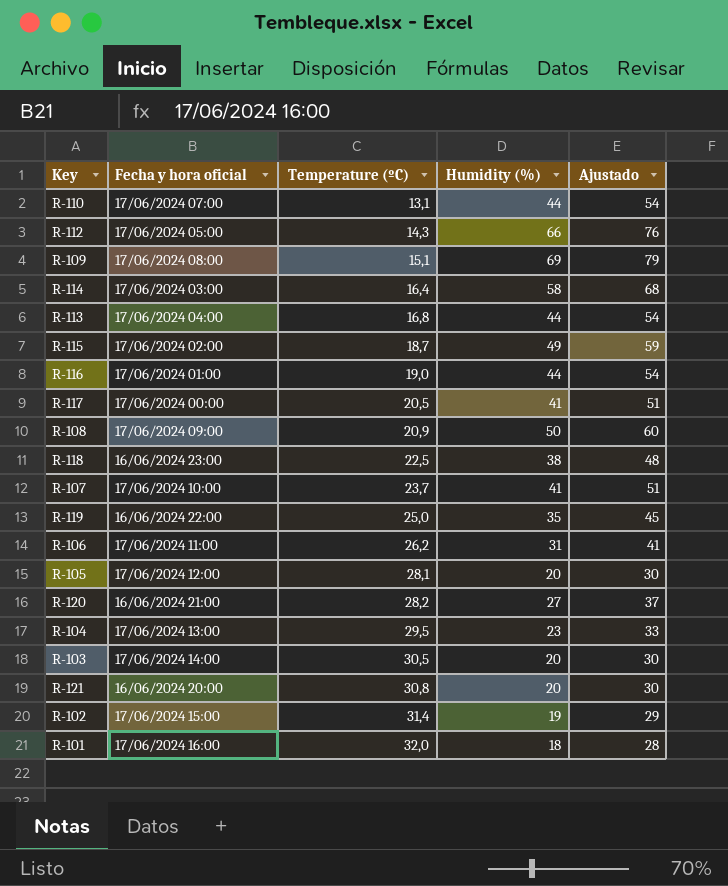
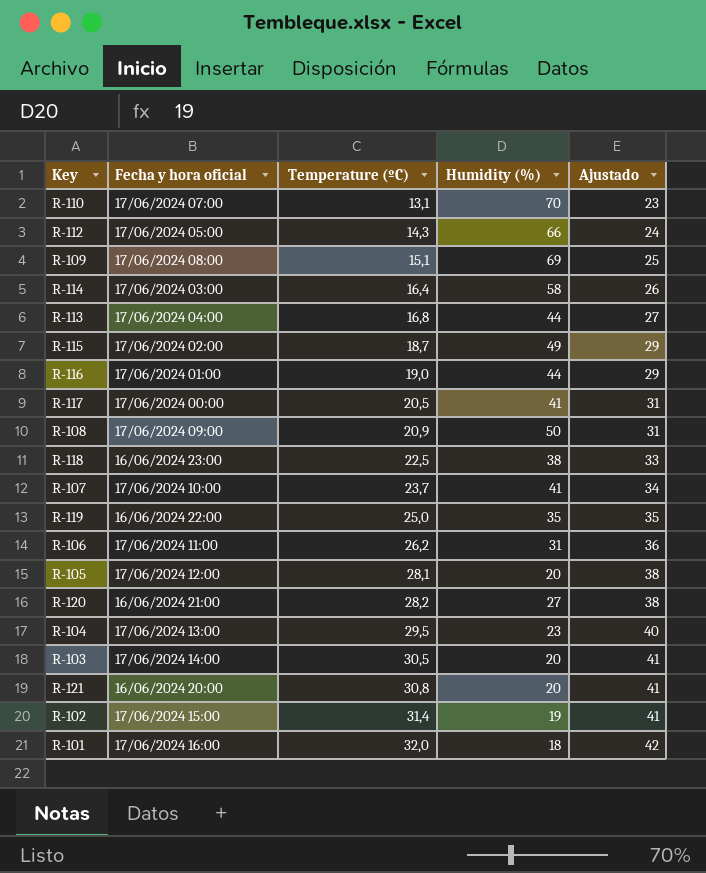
column Ajustado | formula: [Humidity (%)] + 10 -> [Temperature (ºC)] + 10
R-110 | Humidity (%): 44 -> 70

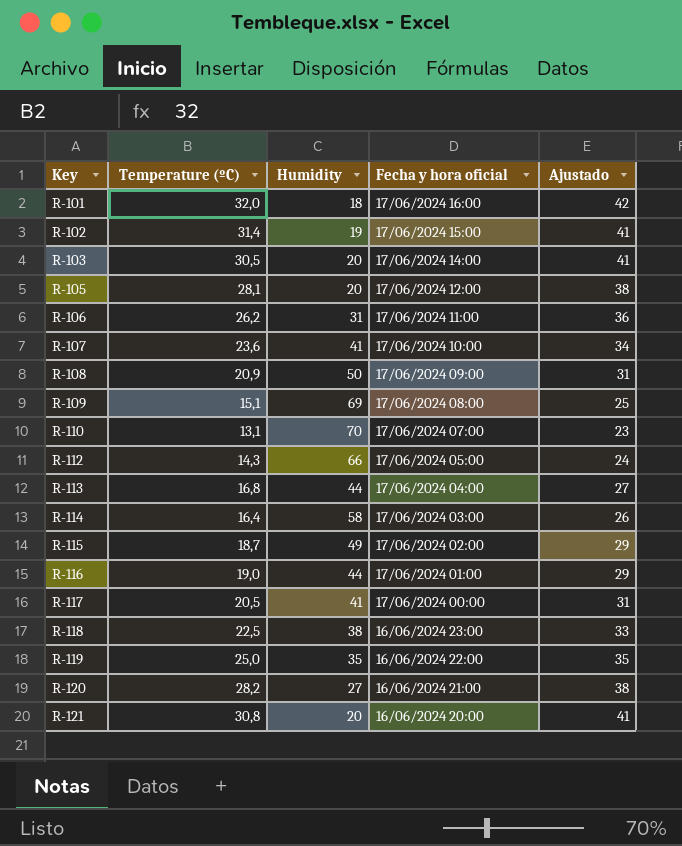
row order: Temperature (ºC) ascending -> Key ascending
column name: Humidity (%) -> Humidity
column Fecha y hora oficial | position: 2 -> 4
row R-104: 17/06/2024 13:00 | 29,5 | 23 | 40 -> none
R-107 | Temperature (ºC): 23,7 -> 23,6

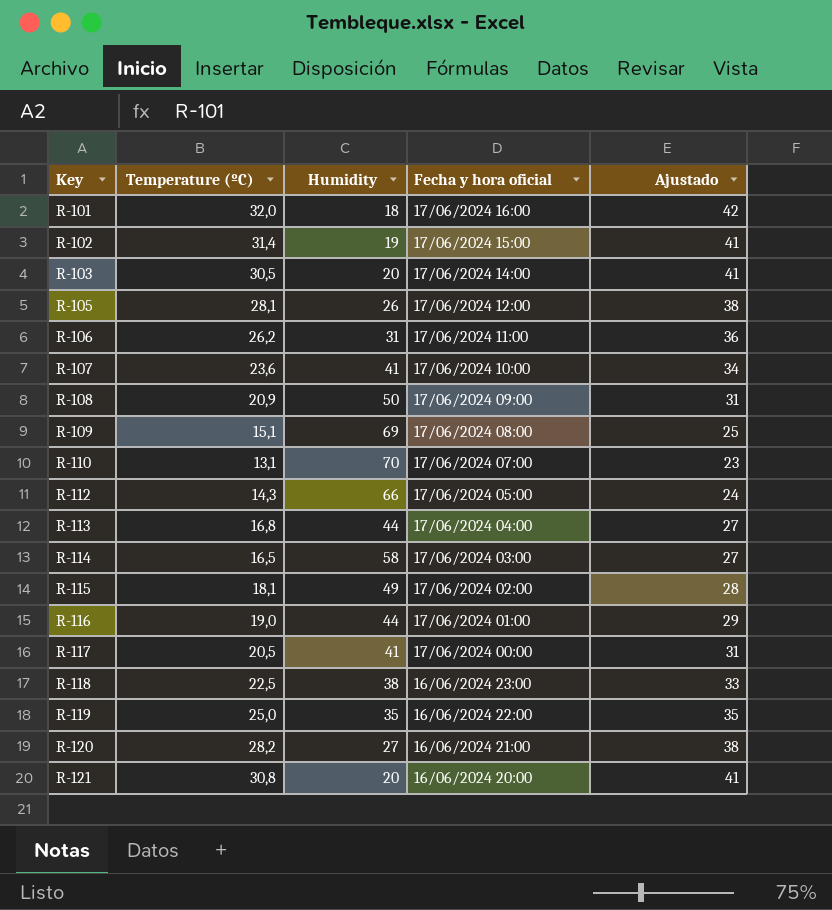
R-105 | Humidity: 20 -> 26
R-114 | Temperature (ºC): 16,4 -> 16,5
R-114 | Ajustado: 26 -> 27
R-115 | Temperature (ºC): 18,7 -> 18,1
R-115 | Ajustado: 29 -> 28

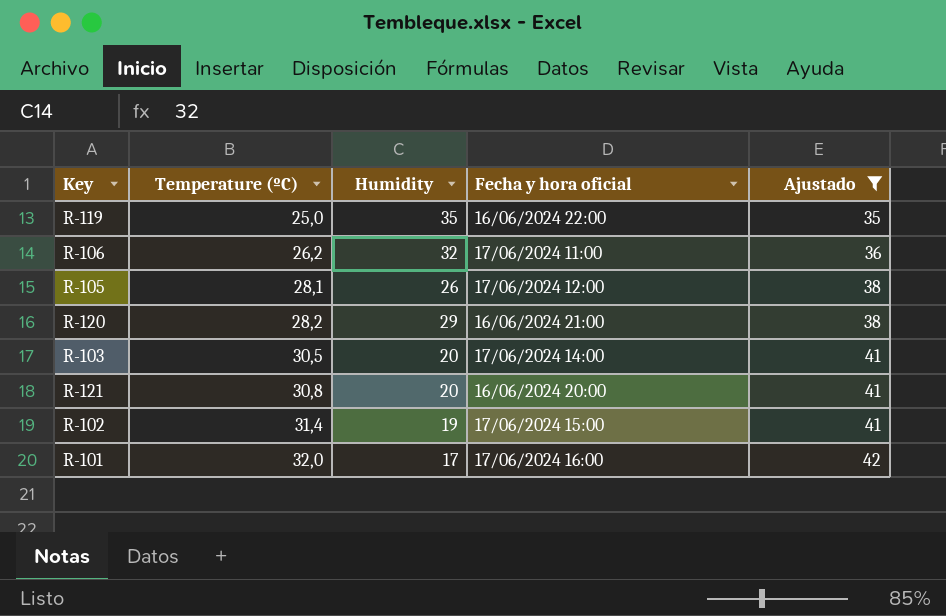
filter: none -> Ajustado >= 35
row order: Key ascending -> Temperature (ºC) ascending
R-106 | Humidity: 31 -> 32
R-120 | Humidity: 27 -> 29
R-101 | Humidity: 18 -> 17

